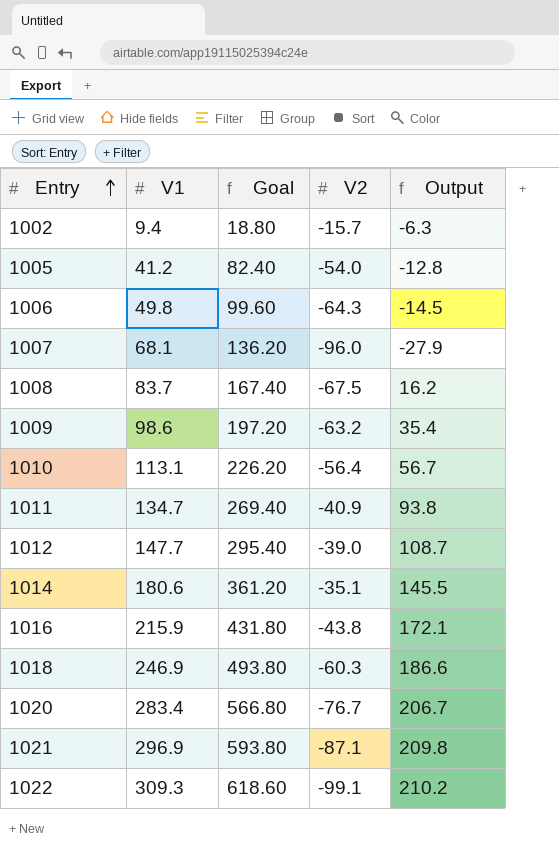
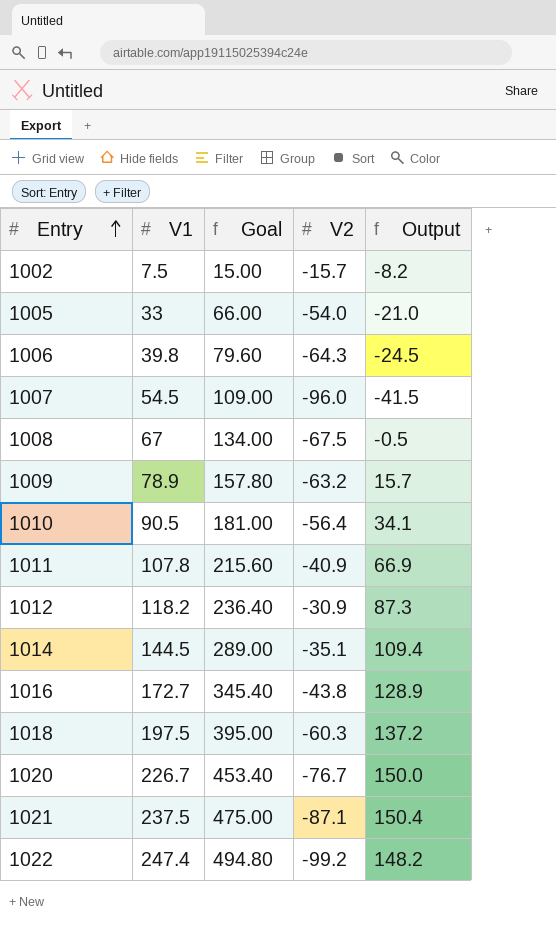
1002 | V1: 9.4 -> 7.5
1002 | Goal: 18.80 -> 15.00
1002 | Output: -6.3 -> -8.2
1005 | V1: 41.2 -> 33
1005 | Goal: 82.40 -> 66.00
1005 | Output: -12.8 -> -21.0
1006 | V1: 49.8 -> 39.8
1006 | Goal: 99.60 -> 79.60
1006 | Output: -14.5 -> -24.5
1007 | V1: 68.1 -> 54.5
1007 | Goal: 136.20 -> 109.00
1007 | Output: -27.9 -> -41.5
1008 | V1: 83.7 -> 67
1008 | Goal: 167.40 -> 134.00
1008 | Output: 16.2 -> -0.5
1009 | V1: 98.6 -> 78.9
1009 | Goal: 197.20 -> 157.80
1009 | Output: 35.4 -> 15.7
1010 | V1: 113.1 -> 90.5
1010 | Goal: 226.20 -> 181.00
1010 | Output: 56.7 -> 34.1
1011 | V1: 134.7 -> 107.8
1011 | Goal: 269.40 -> 215.60
1011 | Output: 93.8 -> 66.9
1012 | V1: 147.7 -> 118.2
1012 | Goal: 295.40 -> 236.40
1012 | V2: -39.0 -> -30.9
1012 | Output: 108.7 -> 87.3
1014 | V1: 180.6 -> 144.5
1014 | Goal: 361.20 -> 289.00
1014 | Output: 145.5 -> 109.4
1016 | V1: 215.9 -> 172.7
1016 | Goal: 431.80 -> 345.40
1016 | Output: 172.1 -> 128.9
1018 | V1: 246.9 -> 197.5
1018 | Goal: 493.80 -> 395.00
1018 | Output: 186.6 -> 137.2
1020 | V1: 283.4 -> 226.7
1020 | Goal: 566.80 -> 453.40
1020 | Output: 206.7 -> 150.0
1021 | V1: 296.9 -> 237.5
1021 | Goal: 593.80 -> 475.00
1021 | Output: 209.8 -> 150.4
1022 | V1: 309.3 -> 247.4
1022 | Goal: 618.60 -> 494.80
1022 | V2: -99.1 -> -99.2
1022 | Output: 210.2 -> 148.2

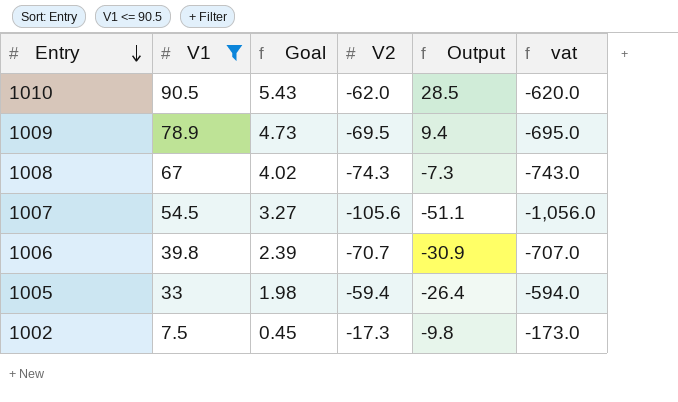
filter: none -> V1 <= 90.5
row order: Entry ascending -> Entry descending
column Goal | formula: [V1] * 2 -> [V1] * 0.06
column vat | formula: none -> [V2] * 10
1010 | V2: -56.4 -> -62.0
1010 | Output: 34.1 -> 28.5
1009 | V2: -63.2 -> -69.5
1009 | Output: 15.7 -> 9.4
1008 | V2: -67.5 -> -74.3
1008 | Output: -0.5 -> -7.3
1007 | V2: -96.0 -> -105.6
1007 | Output: -41.5 -> -51.1
1006 | V2: -64.3 -> -70.7
1006 | Output: -24.5 -> -30.9
1005 | V2: -54.0 -> -59.4
1005 | Output: -21.0 -> -26.4
1002 | V2: -15.7 -> -17.3
1002 | Output: -8.2 -> -9.8

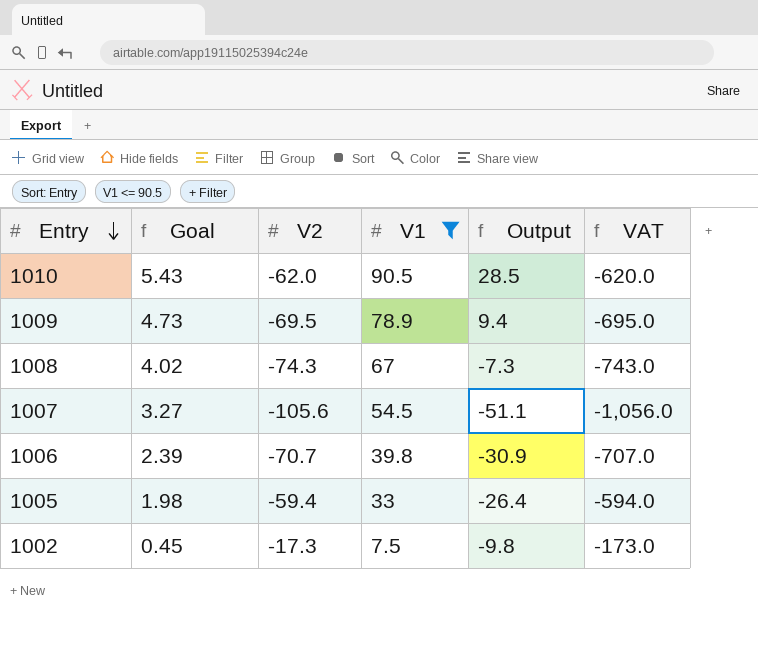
column V1 | position: 2 -> 4
column name: vat -> VAT

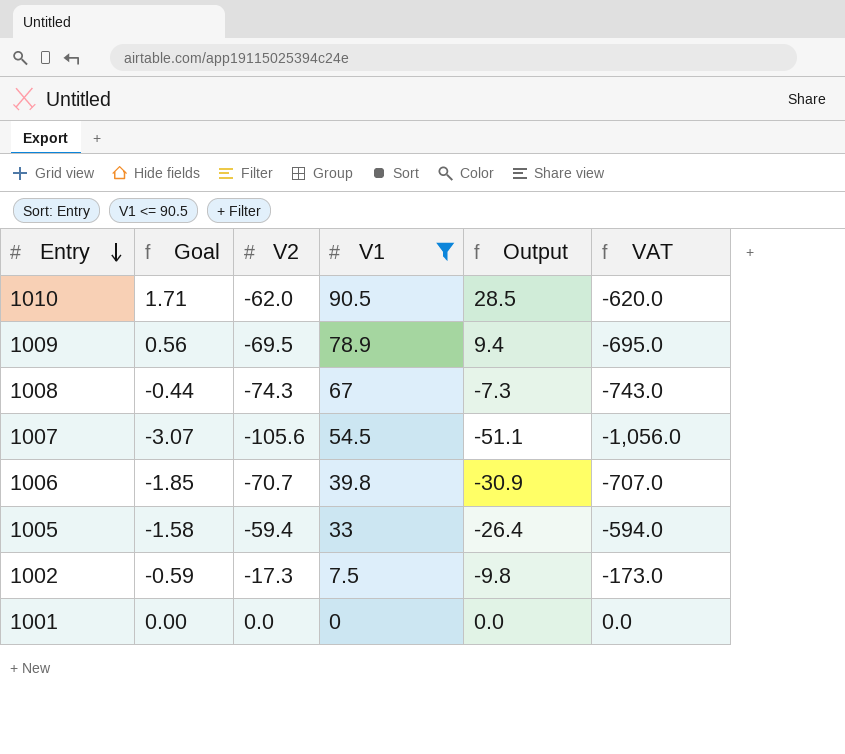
column Goal | formula: [V1] * 0.06 -> [Output] * 0.06
row 1001: none -> 0.00 | 0.0 | 0 | 0.0 | 0.0

